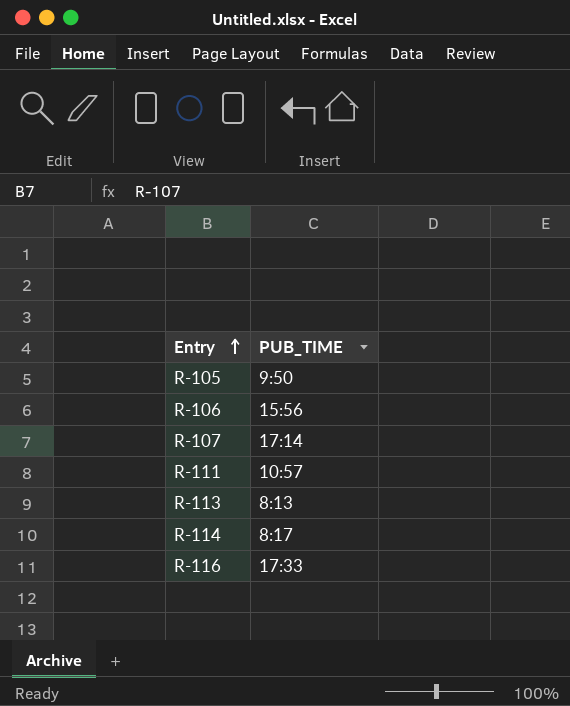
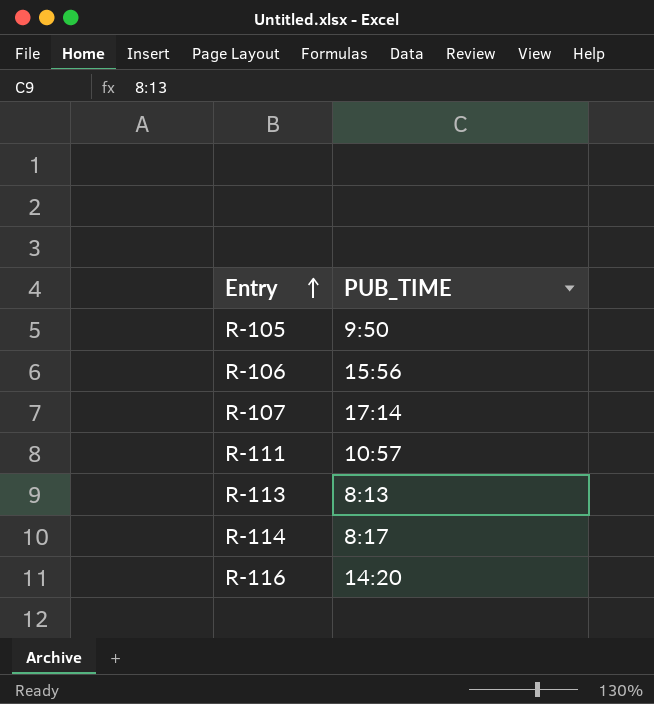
R-116 | PUB_TIME: 17:33 -> 14:20

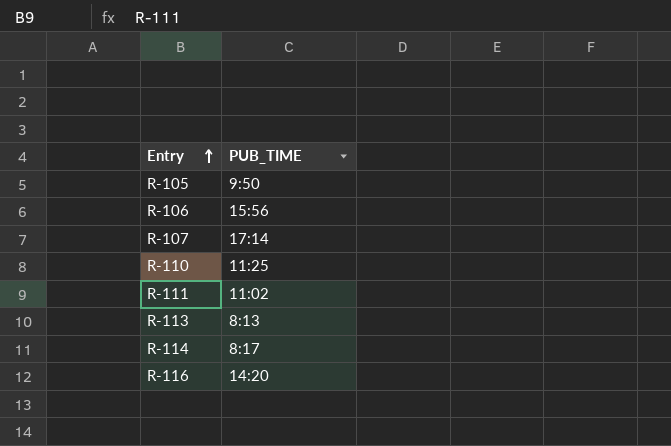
row R-110: none -> 11:25
R-111 | PUB_TIME: 10:57 -> 11:02

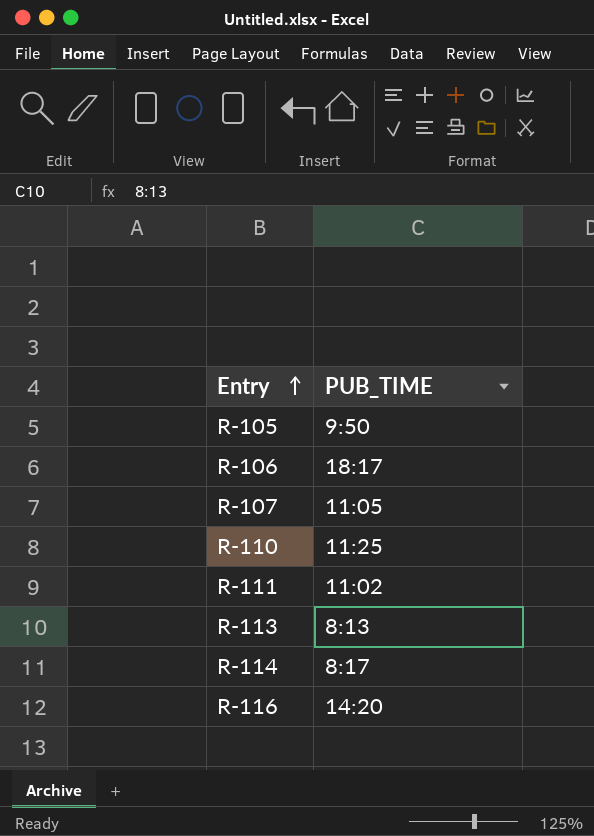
R-106 | PUB_TIME: 15:56 -> 18:17
R-107 | PUB_TIME: 17:14 -> 11:05

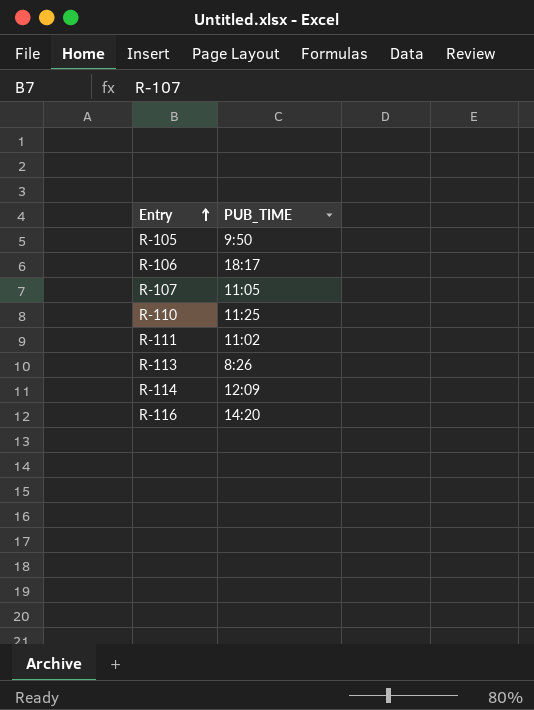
R-113 | PUB_TIME: 8:13 -> 8:26
R-114 | PUB_TIME: 8:17 -> 12:09

